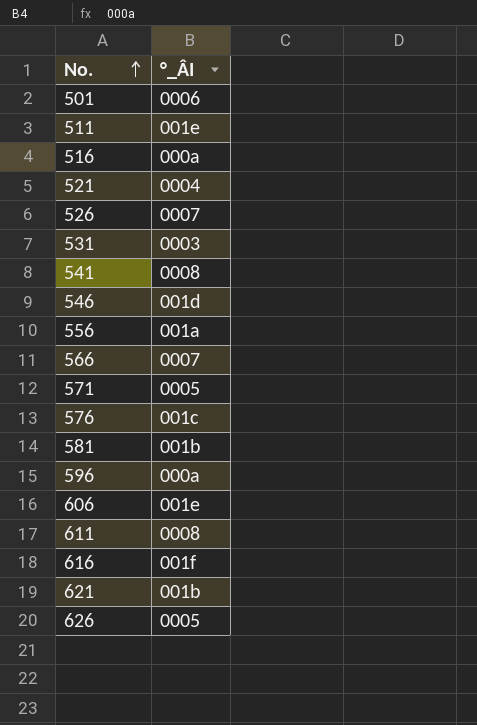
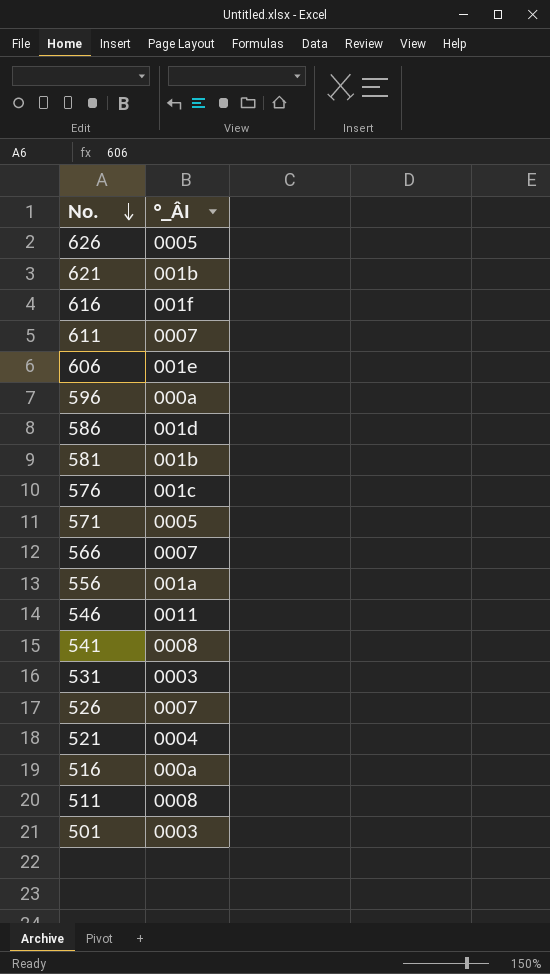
row order: No. ascending -> No. descending
611 | °_ÂI: 0008 -> 0007
row 586: none -> 001d
546 | °_ÂI: 001d -> 0011
511 | °_ÂI: 001e -> 0008
501 | °_ÂI: 0006 -> 0003

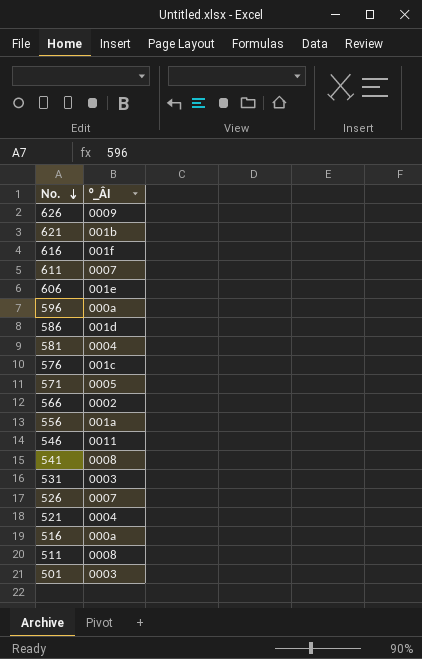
626 | °_ÂI: 0005 -> 0009
581 | °_ÂI: 001b -> 0004
566 | °_ÂI: 0007 -> 0002

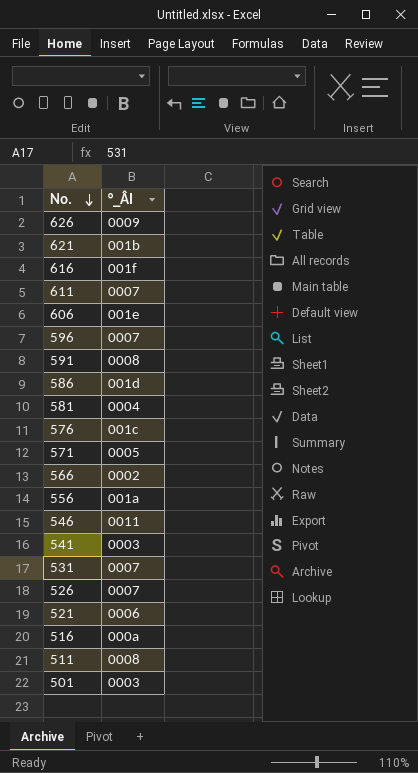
596 | °_ÂI: 000a -> 0007
row 591: none -> 0008
541 | °_ÂI: 0008 -> 0003
531 | °_ÂI: 0003 -> 0007
521 | °_ÂI: 0004 -> 0006

